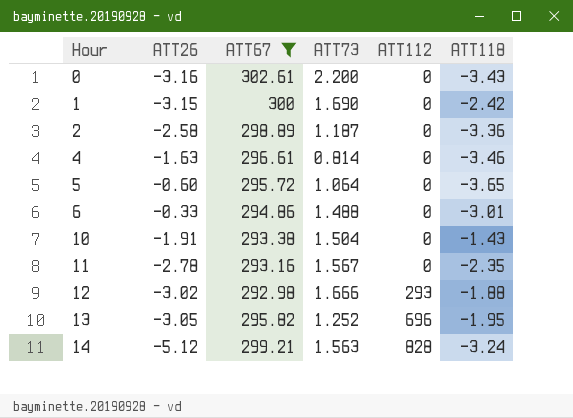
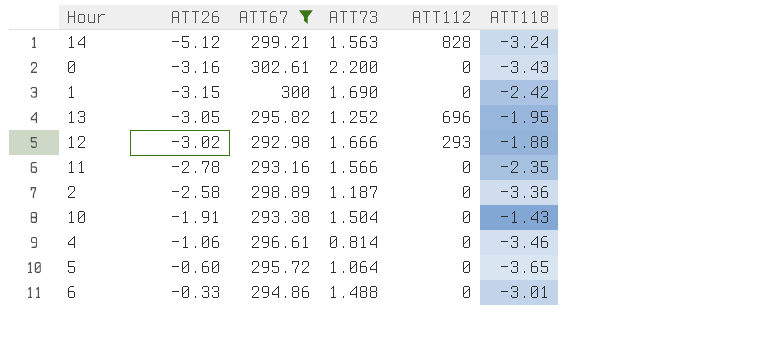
row order: Hour ascending -> ATT26 ascending
11 | ATT73: 1.567 -> 1.566
4 | ATT26: -1.63 -> -1.06

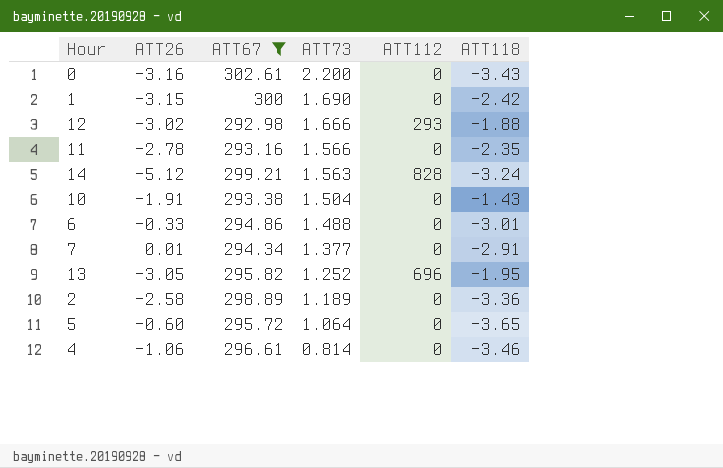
row order: ATT26 ascending -> ATT73 descending
row 7: none -> 0.01 | 294.34 | 1.377 | 0 | -2.91
2 | ATT73: 1.187 -> 1.189

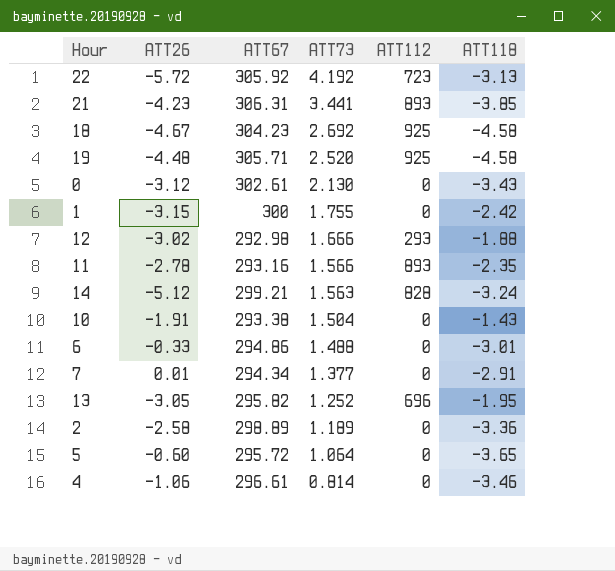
filter: ATT67 <= 302.61 -> none
0 | ATT26: -3.16 -> -3.12
0 | ATT73: 2.200 -> 2.130
1 | ATT73: 1.690 -> 1.755
11 | ATT112: 0 -> 893

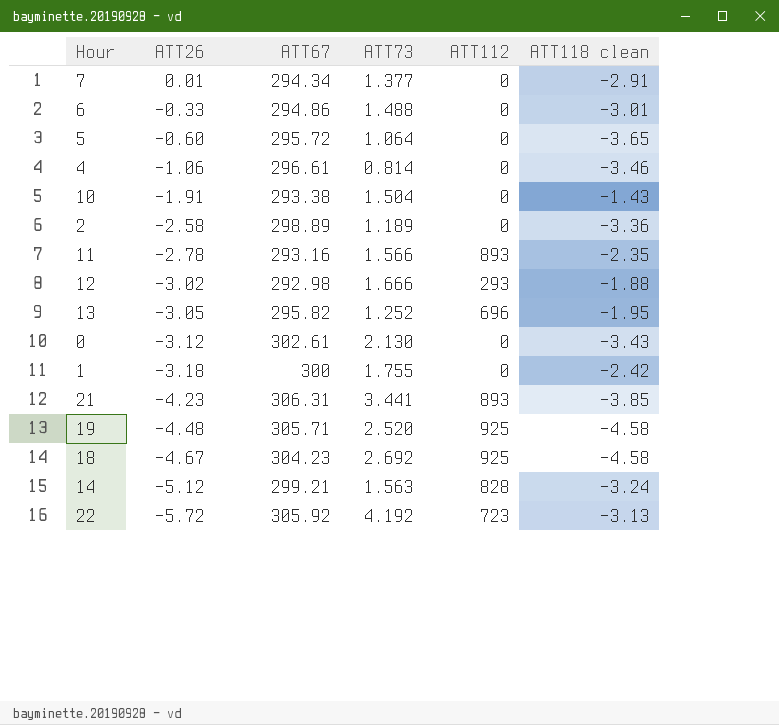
row order: ATT73 descending -> ATT26 descending
column name: ATT118 -> ATT118 clean
1 | ATT26: -3.15 -> -3.18

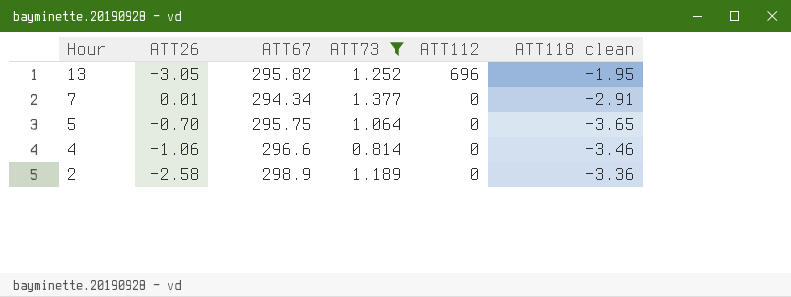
filter: none -> ATT73 <= 1.377
row order: ATT26 descending -> Hour descending
5 | ATT26: -0.60 -> -0.70
5 | ATT67: 295.72 -> 295.75
4 | ATT67: 296.61 -> 296.6
2 | ATT67: 298.89 -> 298.9

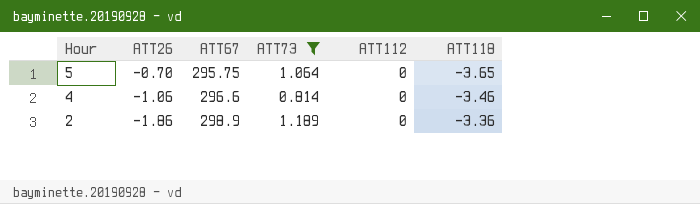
column name: ATT118 clean -> ATT118
row 13: -3.05 | 295.82 | 1.252 | 696 | -1.95 -> none
row 7: 0.01 | 294.34 | 1.377 | 0 | -2.91 -> none
2 | ATT26: -2.58 -> -1.86

